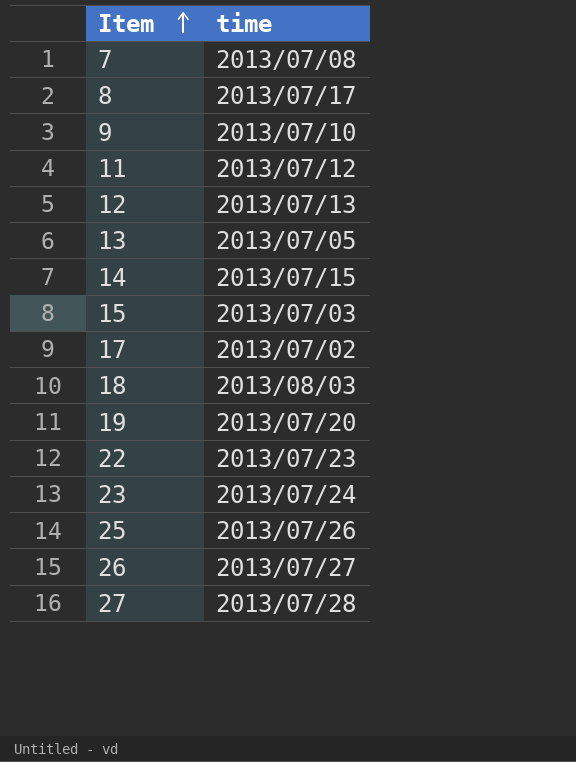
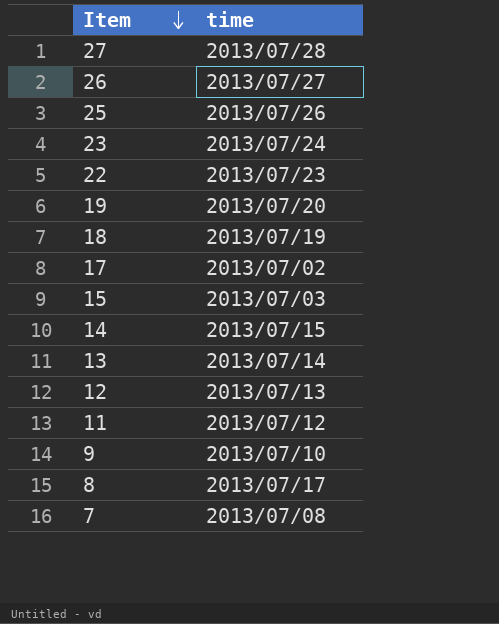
row order: Item ascending -> Item descending
18 | time: 2013/08/03 -> 2013/07/19
13 | time: 2013/07/05 -> 2013/07/14

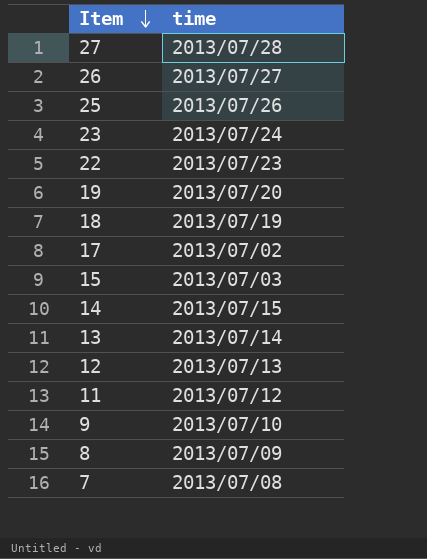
8 | time: 2013/07/17 -> 2013/07/09

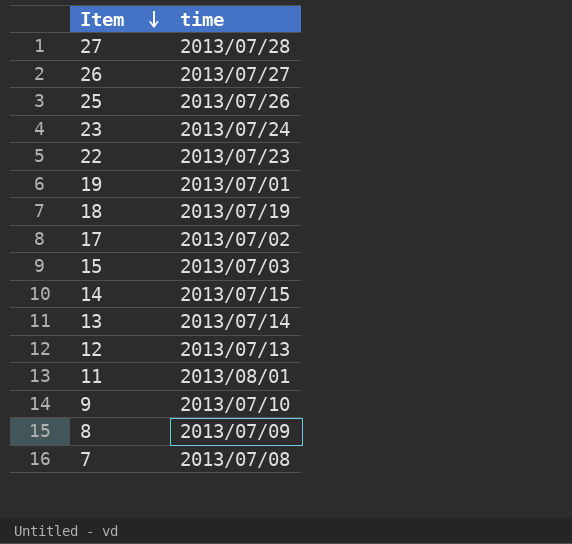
19 | time: 2013/07/20 -> 2013/07/01
11 | time: 2013/07/12 -> 2013/08/01

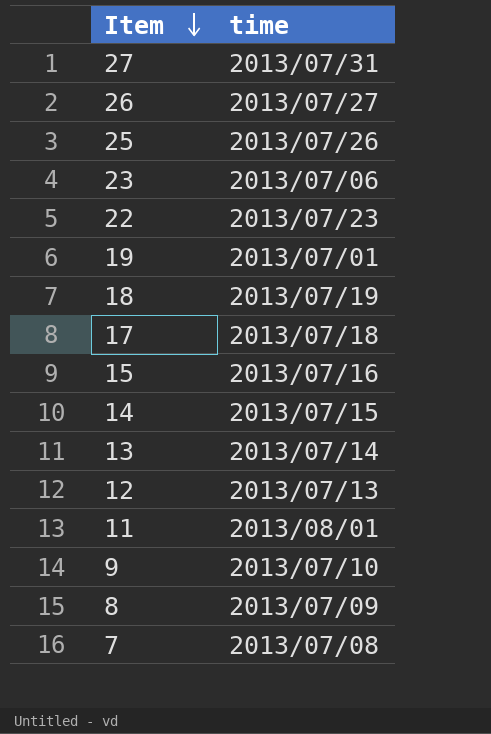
27 | time: 2013/07/28 -> 2013/07/31
23 | time: 2013/07/24 -> 2013/07/06
17 | time: 2013/07/02 -> 2013/07/18
15 | time: 2013/07/03 -> 2013/07/16

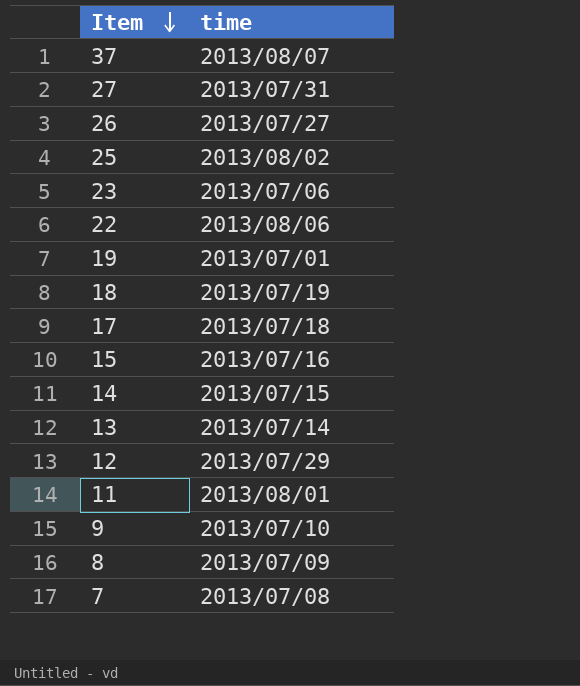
row 37: none -> 2013/08/07
25 | time: 2013/07/26 -> 2013/08/02
22 | time: 2013/07/23 -> 2013/08/06
12 | time: 2013/07/13 -> 2013/07/29

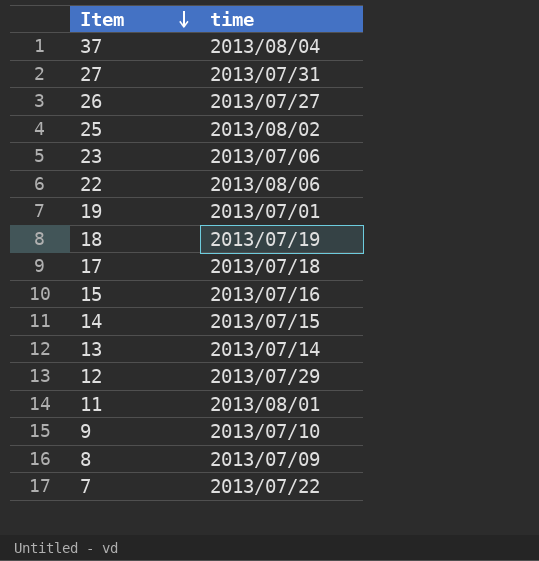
37 | time: 2013/08/07 -> 2013/08/04
7 | time: 2013/07/08 -> 2013/07/22

